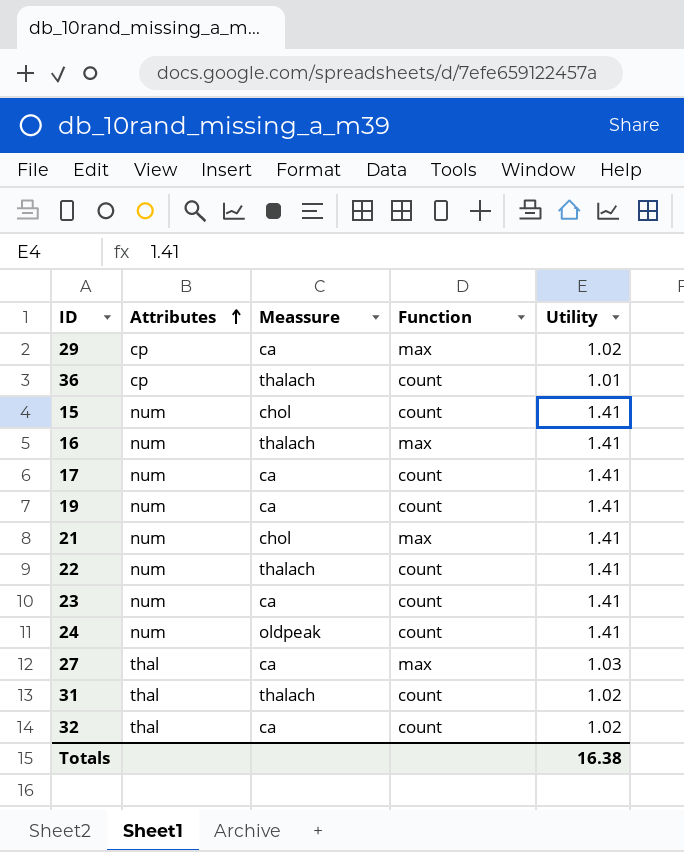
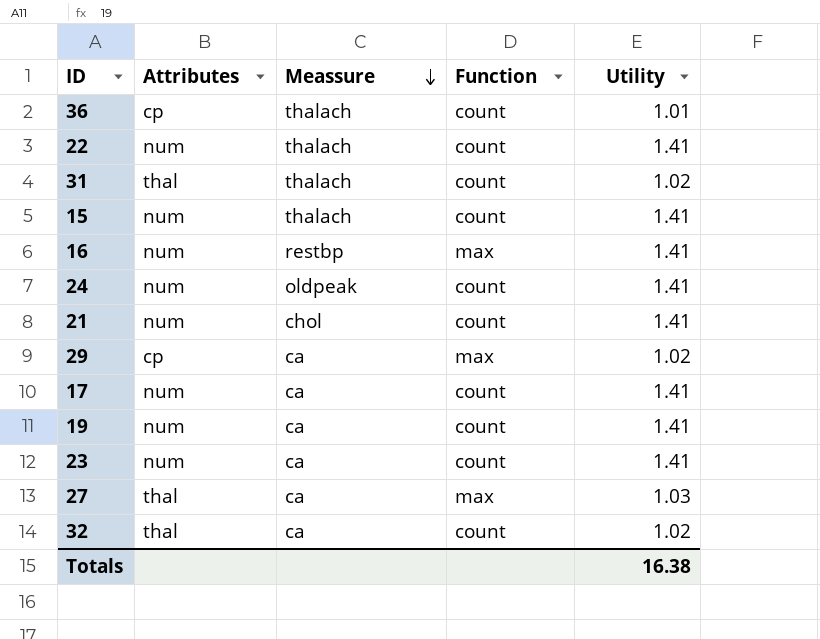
row order: Attributes ascending -> Meassure descending
15 | Meassure: chol -> thalach
16 | Meassure: thalach -> restbp
21 | Function: max -> count

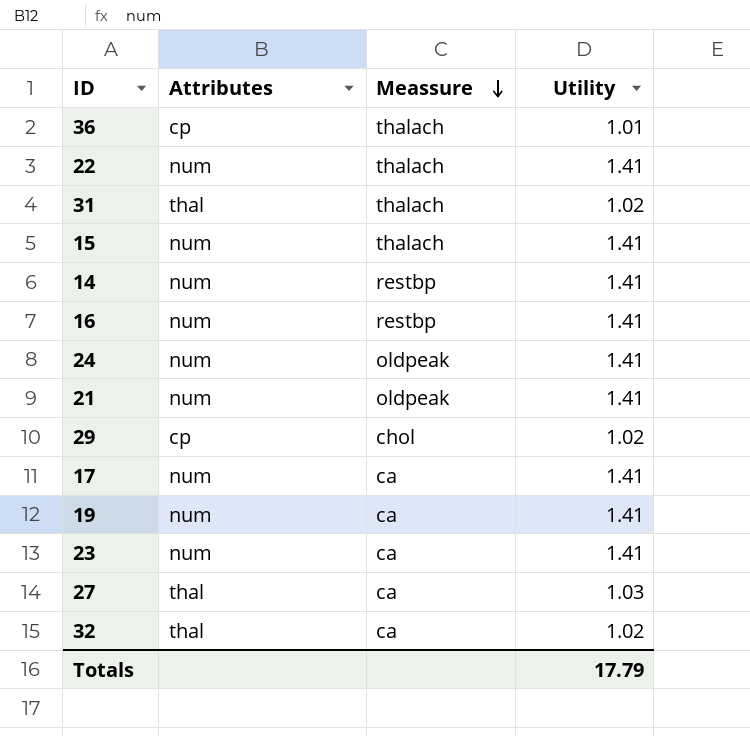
column Function | position: 4 -> none
row 14: none -> num | restbp | 1.41
21 | Meassure: chol -> oldpeak
29 | Meassure: ca -> chol
Totals | Utility: 16.38 -> 17.79

